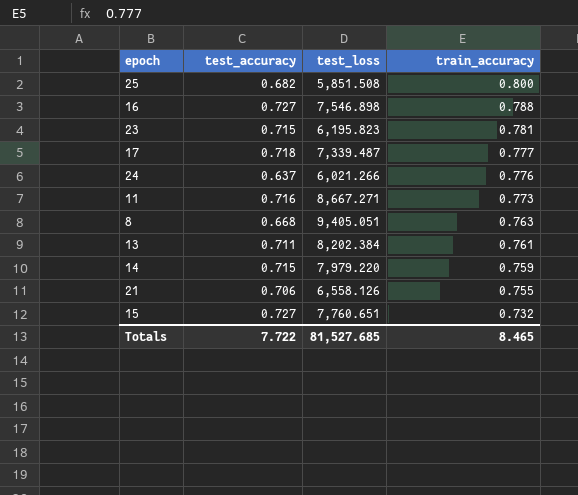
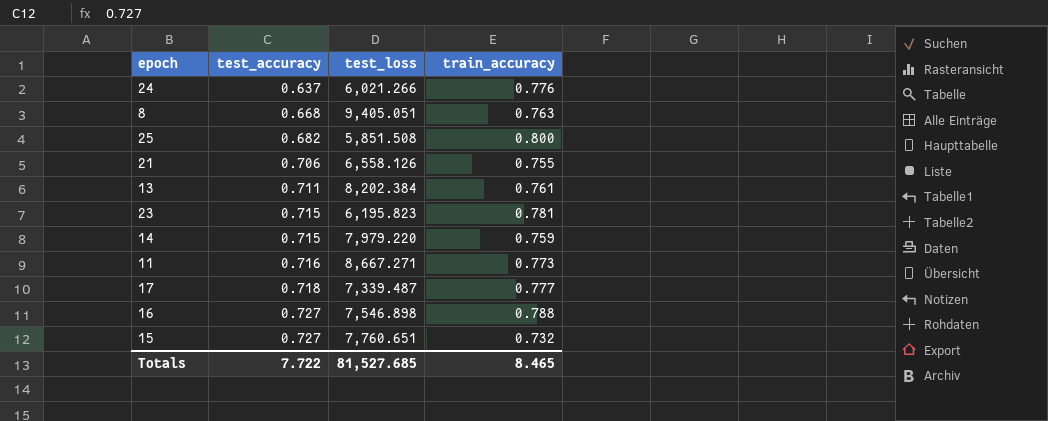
row order: train_accuracy descending -> test_accuracy ascending

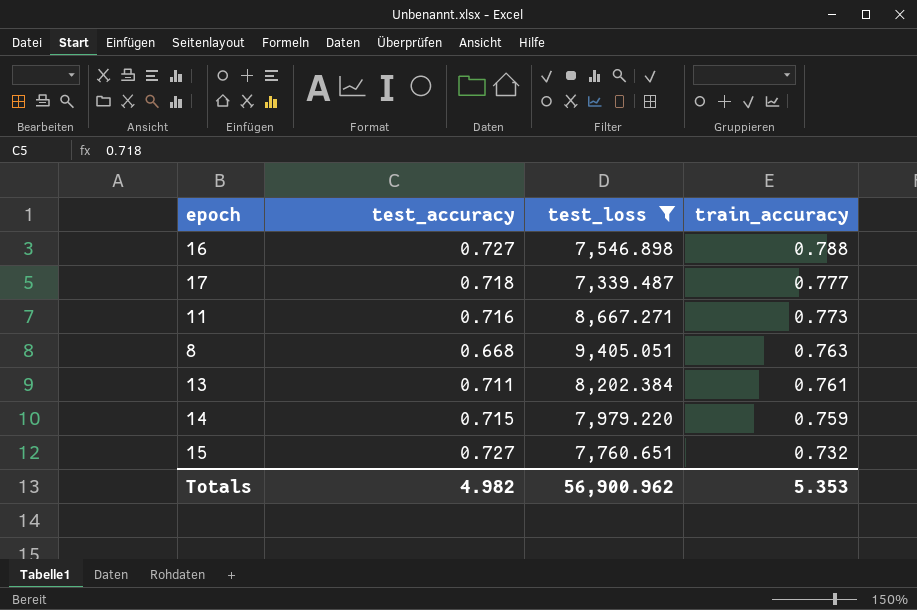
filter: none -> test_loss >= 7,339.487
row order: test_accuracy ascending -> train_accuracy descending
Totals | test_accuracy: 7.722 -> 4.982
Totals | test_loss: 81,527.685 -> 56,900.962
Totals | train_accuracy: 8.465 -> 5.353

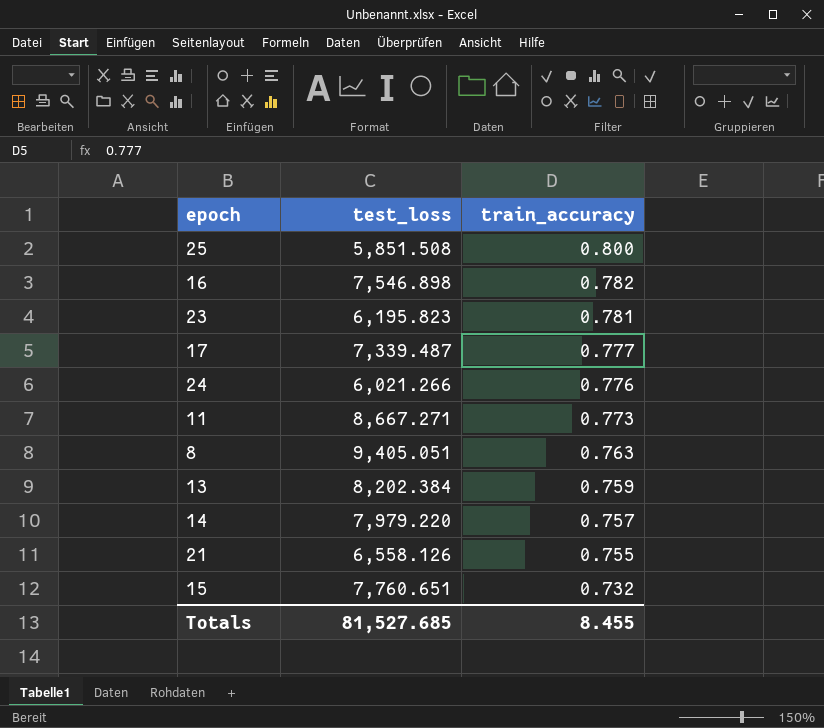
filter: test_loss >= 7,339.487 -> none
column test_accuracy | position: 2 -> none
16 | train_accuracy: 0.788 -> 0.782
13 | train_accuracy: 0.761 -> 0.759
14 | train_accuracy: 0.759 -> 0.757
Totals | test_loss: 56,900.962 -> 81,527.685
Totals | train_accuracy: 5.353 -> 8.455

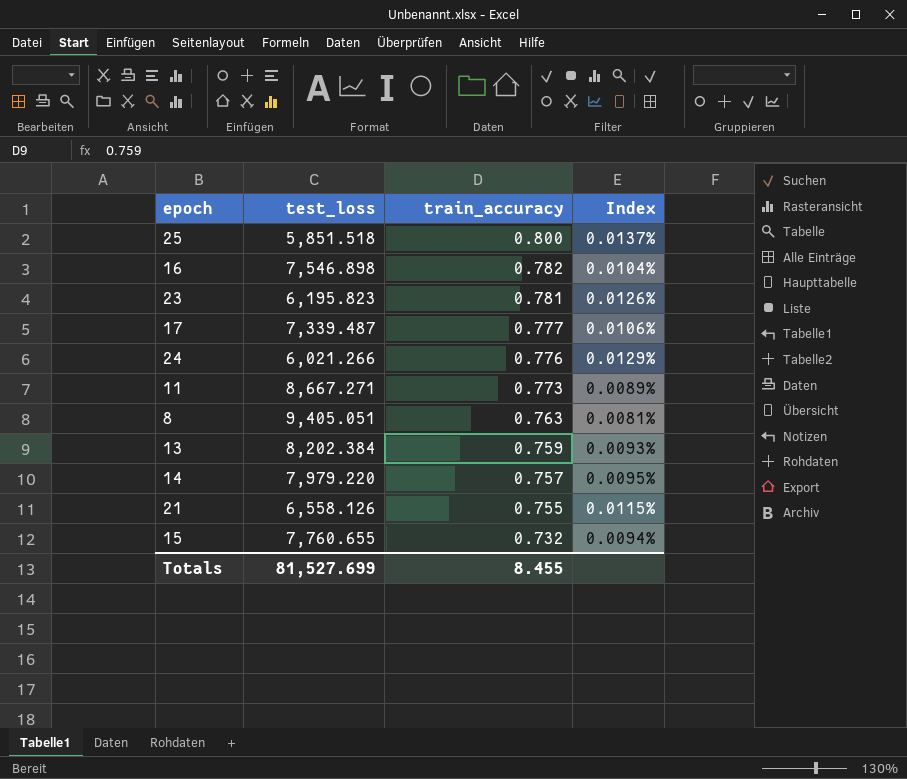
column Index | formula: none -> [train_accuracy] / [test_loss]
25 | test_loss: 5,851.508 -> 5,851.518
15 | test_loss: 7,760.651 -> 7,760.655
Totals | test_loss: 81,527.685 -> 81,527.699

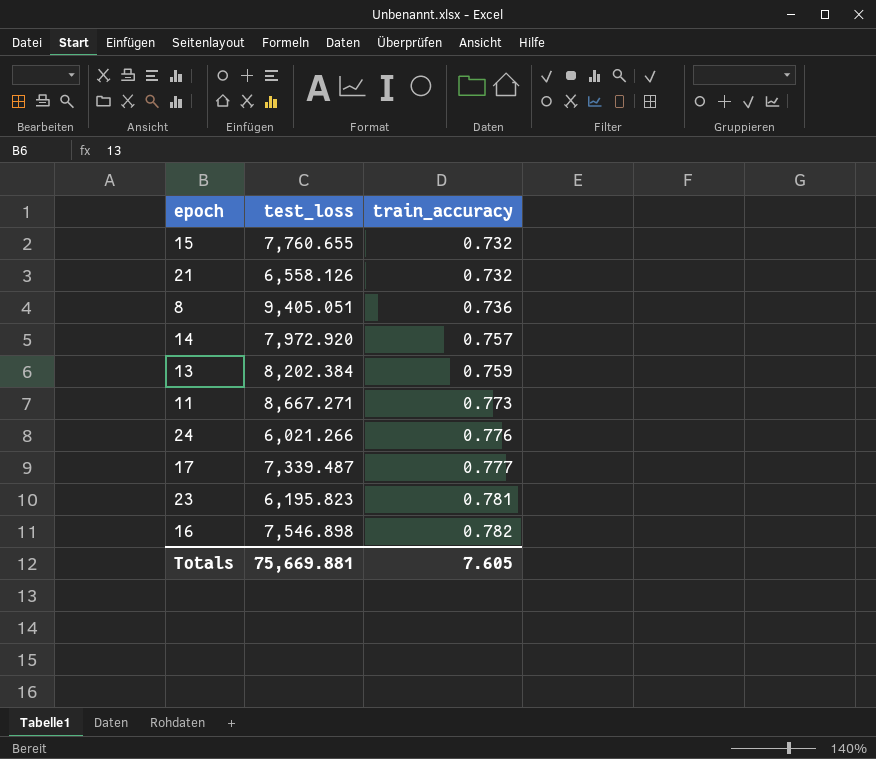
row order: train_accuracy descending -> train_accuracy ascending
column Index | formula: [train_accuracy] / [test_loss] -> none
row 25: 5,851.518 | 0.800 | 0.0137% -> none
21 | train_accuracy: 0.755 -> 0.732
8 | train_accuracy: 0.763 -> 0.736
14 | test_loss: 7,979.220 -> 7,972.920
Totals | test_loss: 81,527.699 -> 75,669.881
Totals | train_accuracy: 8.455 -> 7.605

